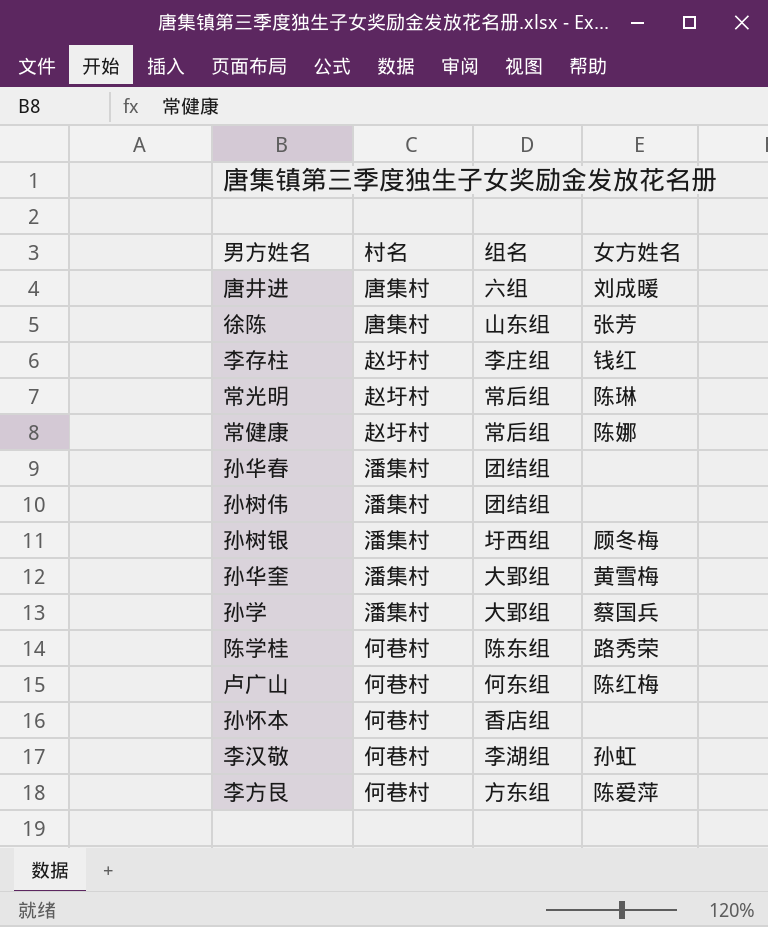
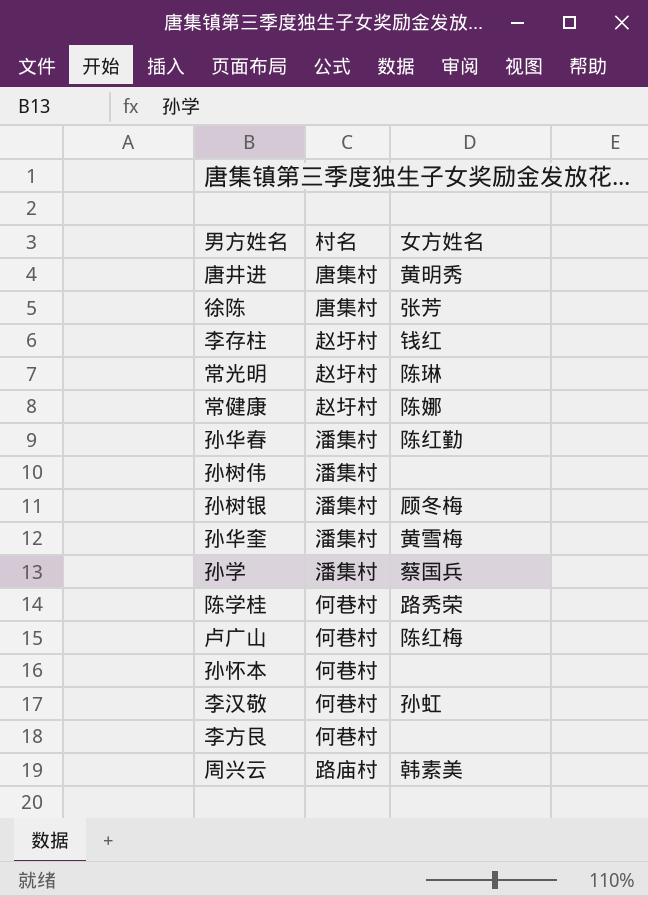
column 组名 | position: 3 -> none
唐井进 | 女方姓名: 刘成暖 -> 黄明秀
孙华春 | 女方姓名: none -> 陈红勤
李方艮 | 女方姓名: 陈爱萍 -> none
row 周兴云: none -> 路庙村 | 韩素美

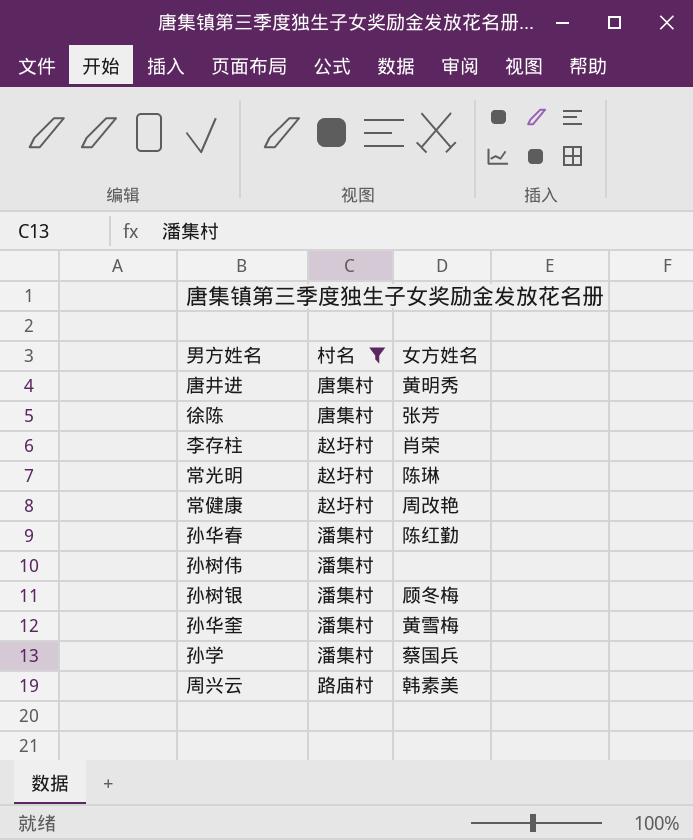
filter: none -> 村名 != 何巷村
李存柱 | 女方姓名: 钱红 -> 肖荣
常健康 | 女方姓名: 陈娜 -> 周改艳

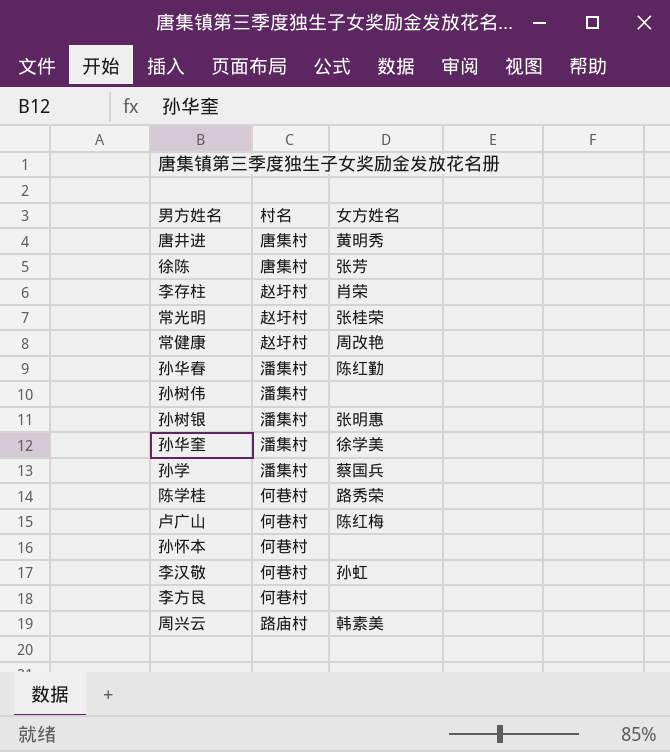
filter: 村名 != 何巷村 -> none
常光明 | 女方姓名: 陈琳 -> 张桂荣
孙树银 | 女方姓名: 顾冬梅 -> 张明惠
孙华奎 | 女方姓名: 黄雪梅 -> 徐学美

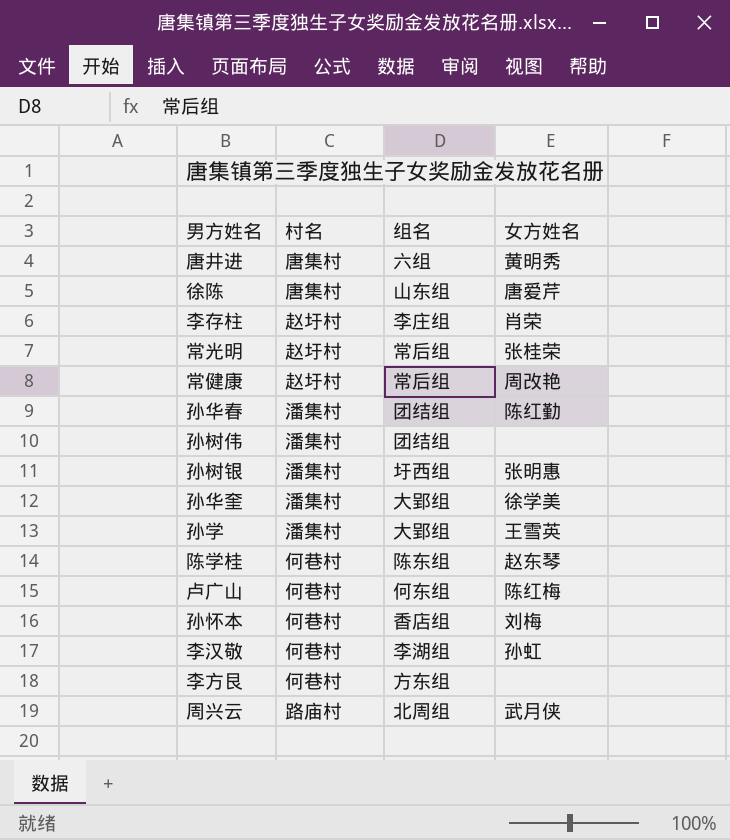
column 组名 | position: none -> 3
徐陈 | 女方姓名: 张芳 -> 唐爱芹
孙学 | 女方姓名: 蔡国兵 -> 王雪英
陈学桂 | 女方姓名: 路秀荣 -> 赵东琴
孙怀本 | 女方姓名: none -> 刘梅
周兴云 | 女方姓名: 韩素美 -> 武月侠

